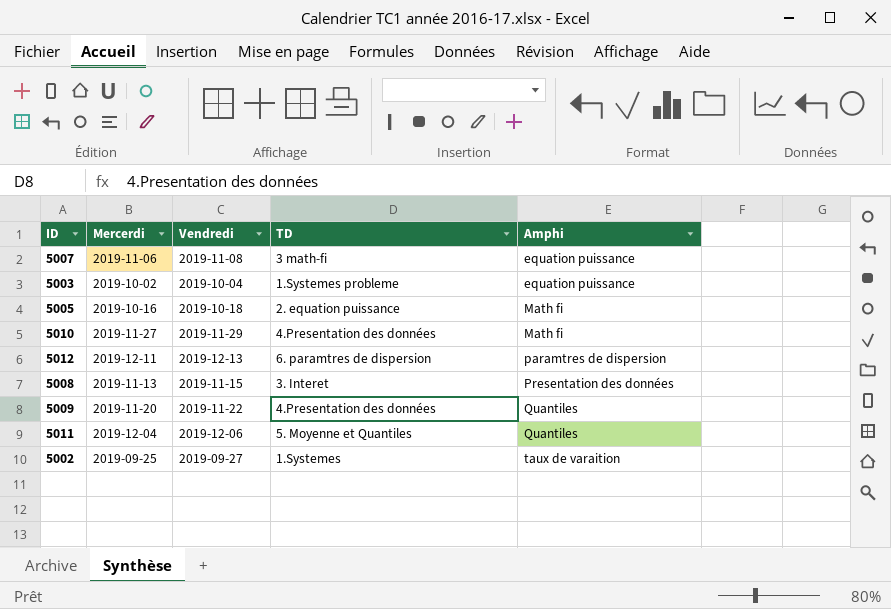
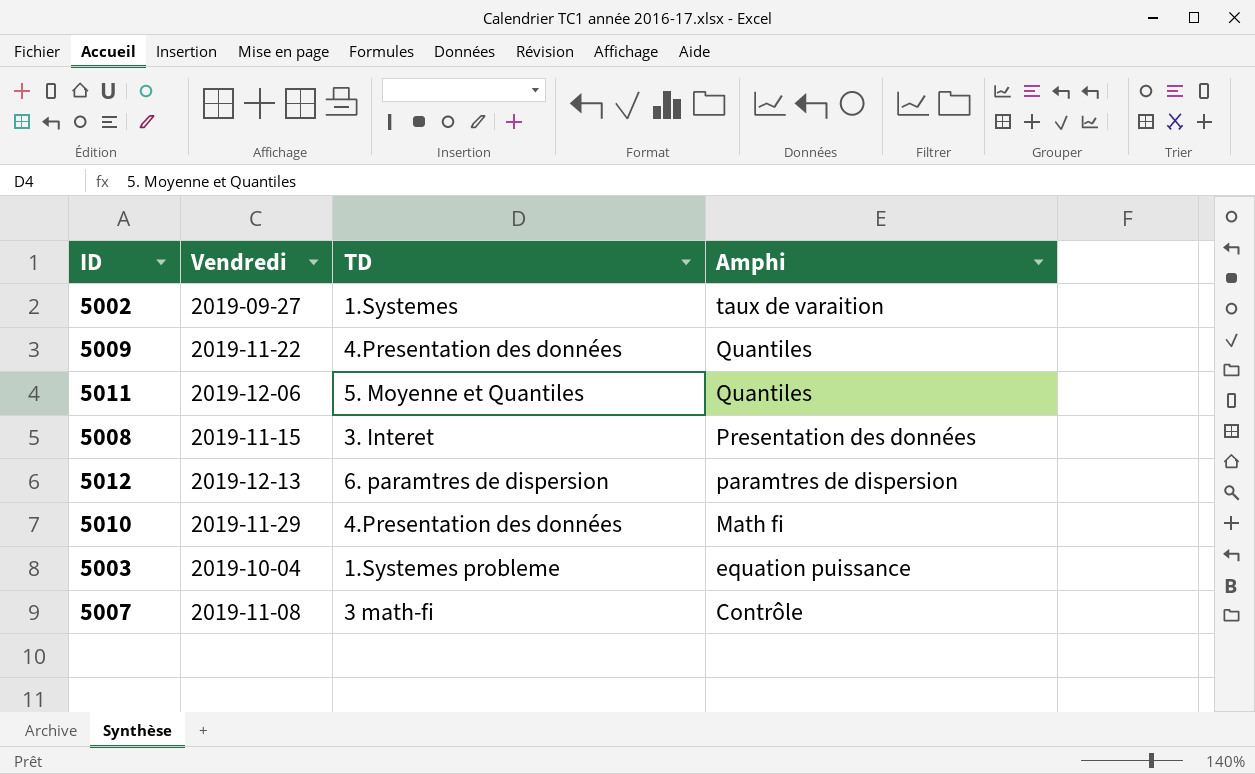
row order: Amphi ascending -> Amphi descending
column Mercerdi | position: 2 -> none
row 5005: 2019-10-16 | 2019-10-18 | 2. equation puissance | Math fi -> none
5007 | Amphi: equation puissance -> Contrôle

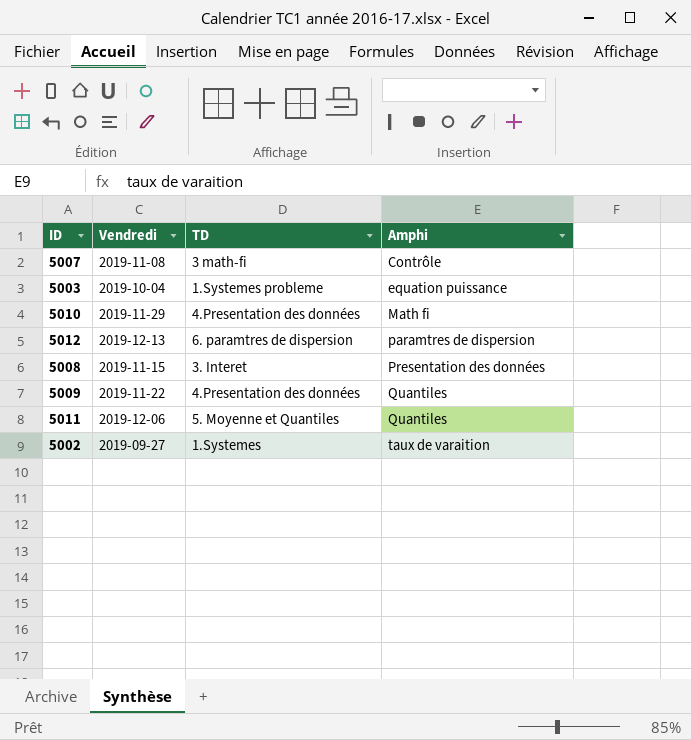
row order: Amphi descending -> Amphi ascending

